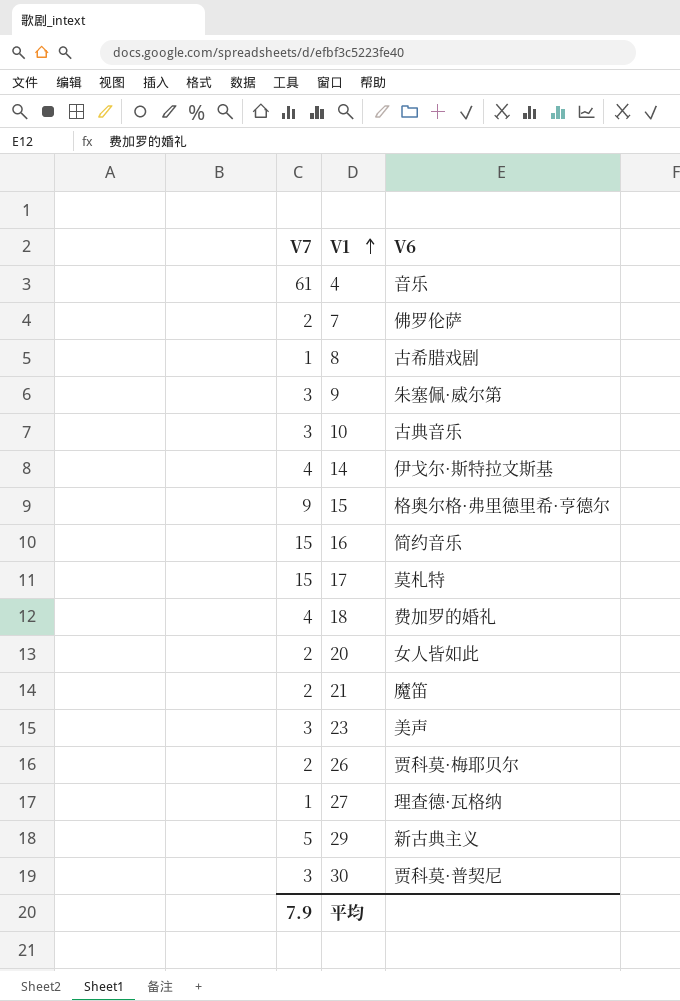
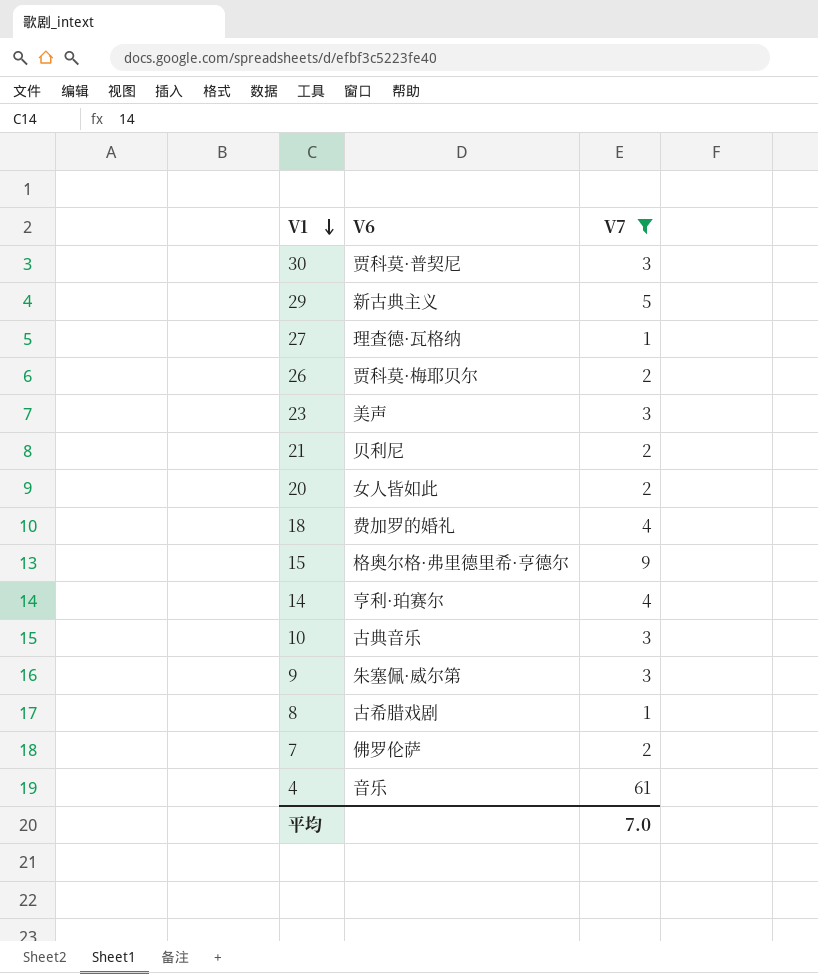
filter: none -> V7 != 15
row order: V1 ascending -> V1 descending
column V7 | position: 1 -> 3
21 | V6: 魔笛 -> 贝利尼
14 | V6: 伊戈尔·斯特拉文斯基 -> 亨利·珀赛尔
平均 | V7: 7.9 -> 7.0

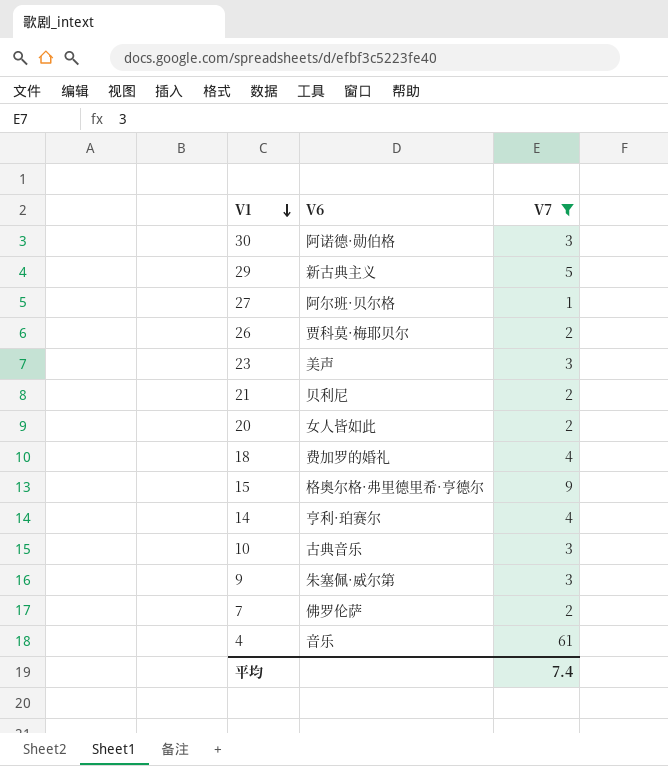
row 8: 古希腊戏剧 | 1 -> none
30 | V6: 贾科莫·普契尼 -> 阿诺德·勋伯格
27 | V6: 理查德·瓦格纳 -> 阿尔班·贝尔格
平均 | V7: 7.0 -> 7.4

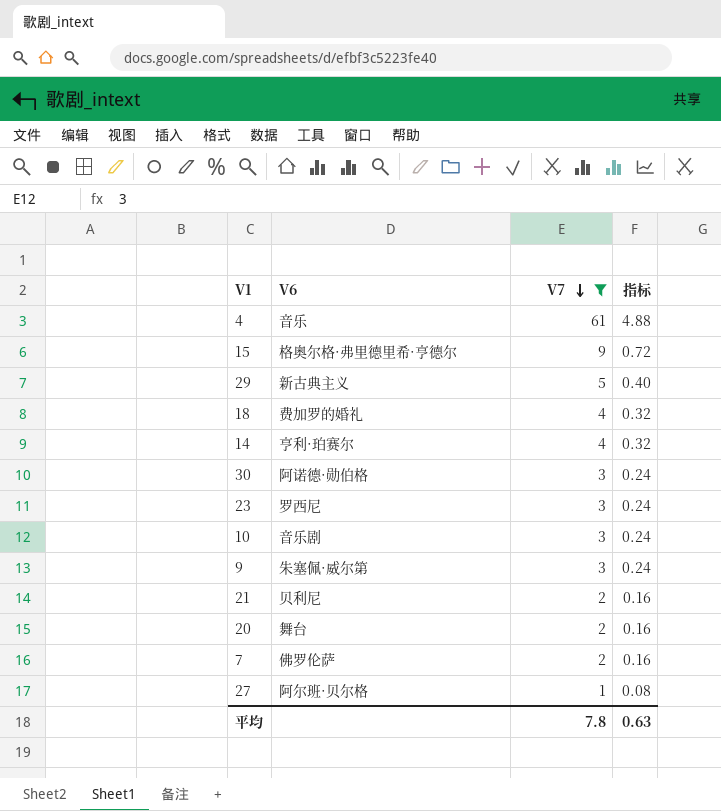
row order: V1 descending -> V7 descending
column 指标 | formula: none -> [V7] * 0.08
row 26: 贾科莫·梅耶贝尔 | 2 -> none
23 | V6: 美声 -> 罗西尼
10 | V6: 古典音乐 -> 音乐剧
20 | V6: 女人皆如此 -> 舞台
平均 | V7: 7.4 -> 7.8

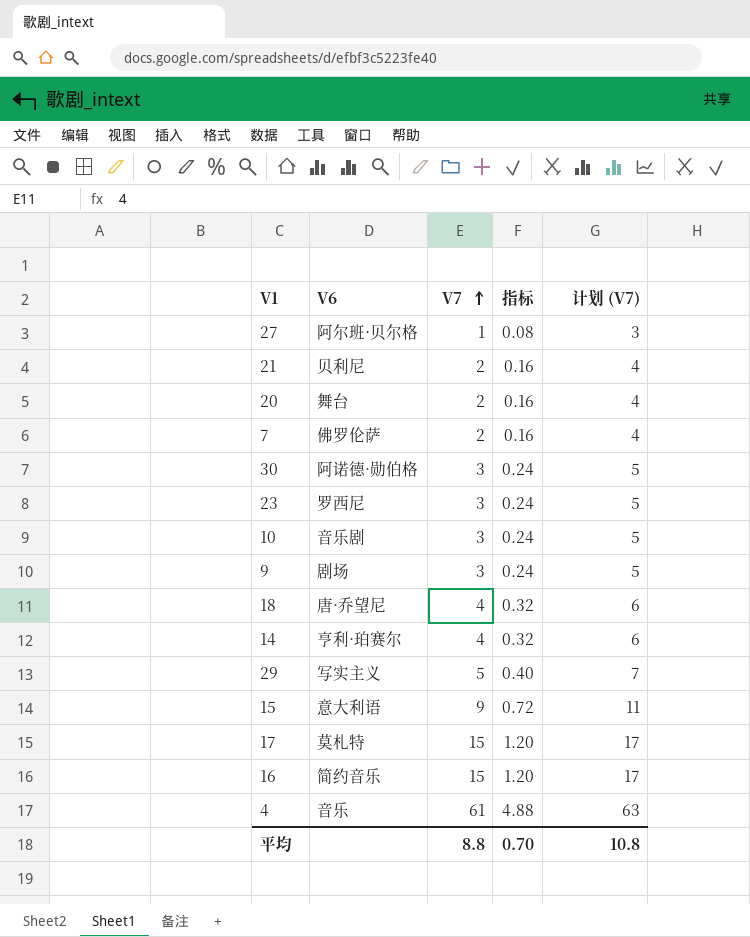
filter: V7 != 15 -> none
row order: V7 descending -> V7 ascending
column 计划 (V7) | formula: none -> [V7] + 2
9 | V6: 朱塞佩·威尔第 -> 剧场
18 | V6: 费加罗的婚礼 -> 唐·乔望尼
29 | V6: 新古典主义 -> 写实主义
15 | V6: 格奥尔格·弗里德里希·亨德尔 -> 意大利语
平均 | V7: 7.8 -> 8.8
平均 | 指标: 0.63 -> 0.70

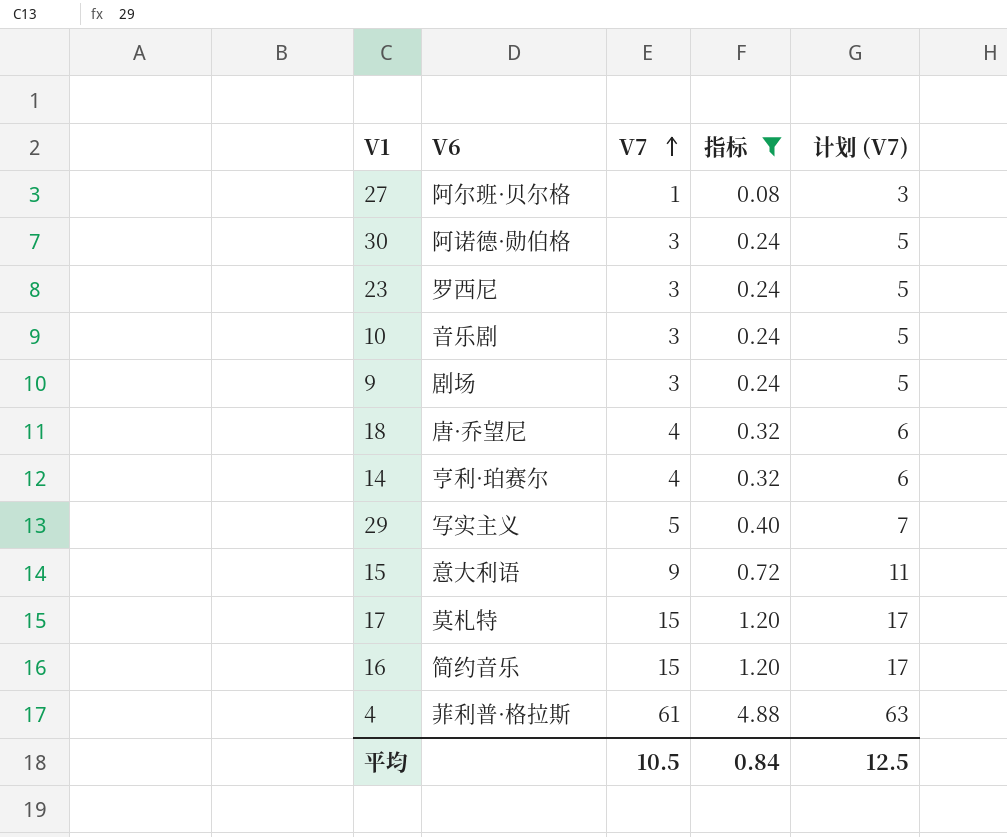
filter: none -> 指标 != 0.16
4 | V6: 音乐 -> 菲利普·格拉斯
平均 | V7: 8.8 -> 10.5
平均 | 指标: 0.70 -> 0.84
平均 | 计划 (V7): 10.8 -> 12.5

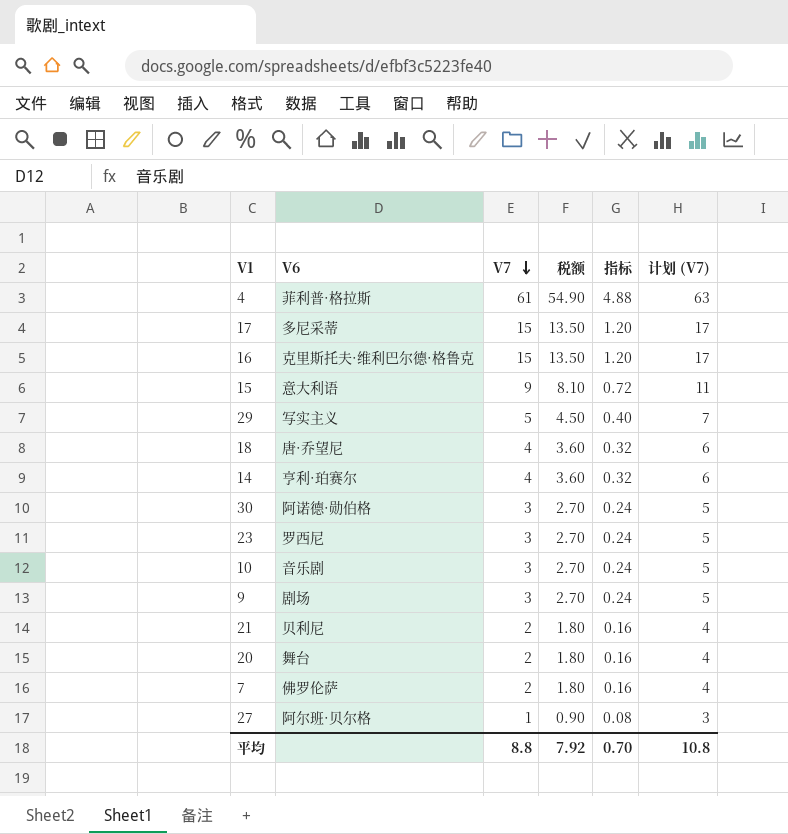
filter: 指标 != 0.16 -> none
row order: V7 ascending -> V7 descending
column 税额 | formula: none -> [V7] * 0.9
17 | V6: 莫札特 -> 多尼采蒂
16 | V6: 简约音乐 -> 克里斯托夫·维利巴尔德·格鲁克
平均 | V7: 10.5 -> 8.8
平均 | 指标: 0.84 -> 0.70
平均 | 计划 (V7): 12.5 -> 10.8

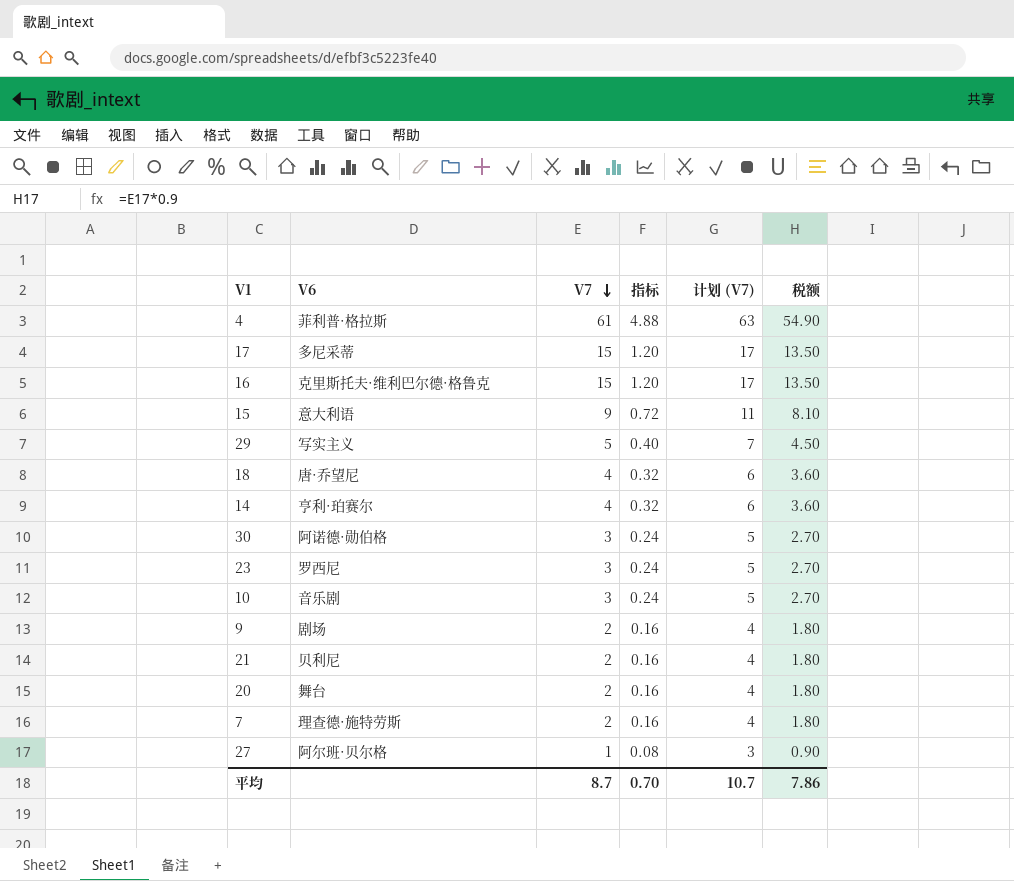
column 税额 | position: 4 -> 6
9 | V7: 3 -> 2
9 | 指标: 0.24 -> 0.16
9 | 计划 (V7): 5 -> 4
9 | 税额: 2.70 -> 1.80
7 | V6: 佛罗伦萨 -> 理查德·施特劳斯
平均 | V7: 8.8 -> 8.7
平均 | 计划 (V7): 10.8 -> 10.7
平均 | 税额: 7.92 -> 7.86

